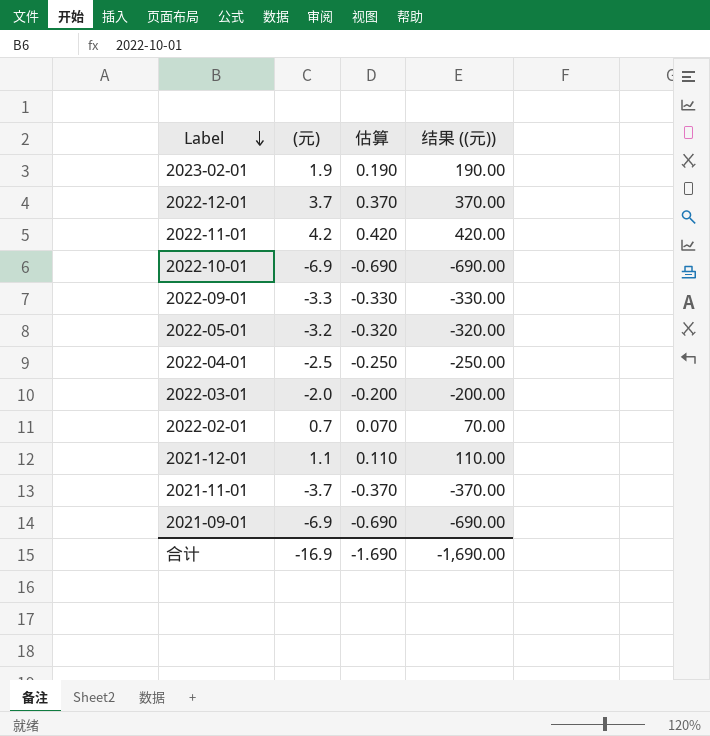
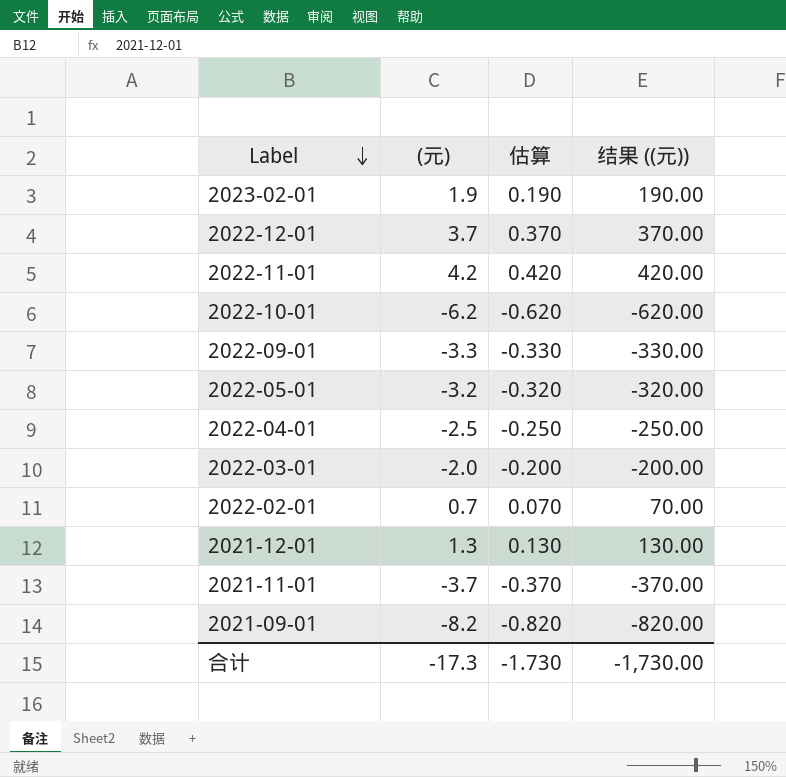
2022-10-01 | (元): -6.9 -> -6.2
2022-10-01 | 估算: -0.690 -> -0.620
2022-10-01 | 结果 ((元)): -690.00 -> -620.00
2021-12-01 | (元): 1.1 -> 1.3
2021-12-01 | 估算: 0.110 -> 0.130
2021-12-01 | 结果 ((元)): 110.00 -> 130.00
2021-09-01 | (元): -6.9 -> -8.2
2021-09-01 | 估算: -0.690 -> -0.820
2021-09-01 | 结果 ((元)): -690.00 -> -820.00
合计 | (元): -16.9 -> -17.3
合计 | 估算: -1.690 -> -1.730
合计 | 结果 ((元)): -1,690.00 -> -1,730.00

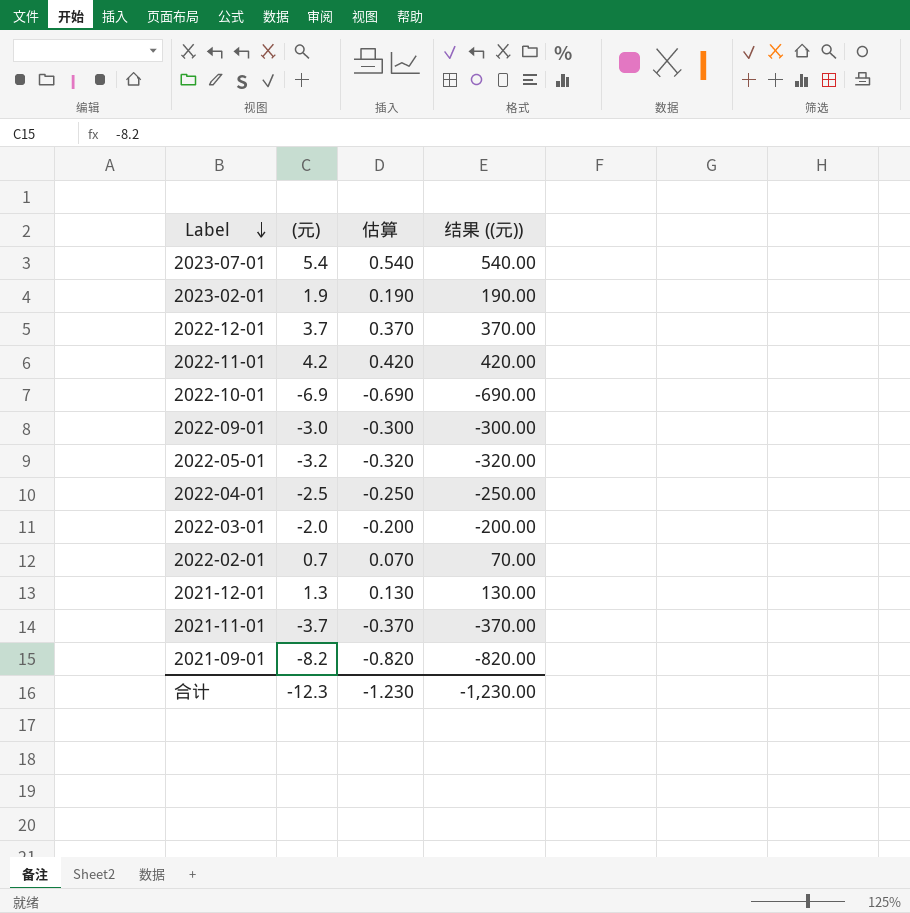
row 2023-07-01: none -> 5.4 | 0.540 | 540.00
2022-10-01 | (元): -6.2 -> -6.9
2022-10-01 | 估算: -0.620 -> -0.690
2022-10-01 | 结果 ((元)): -620.00 -> -690.00
2022-09-01 | (元): -3.3 -> -3.0
2022-09-01 | 估算: -0.330 -> -0.300
2022-09-01 | 结果 ((元)): -330.00 -> -300.00
合计 | (元): -17.3 -> -12.3
合计 | 估算: -1.730 -> -1.230
合计 | 结果 ((元)): -1,730.00 -> -1,230.00

